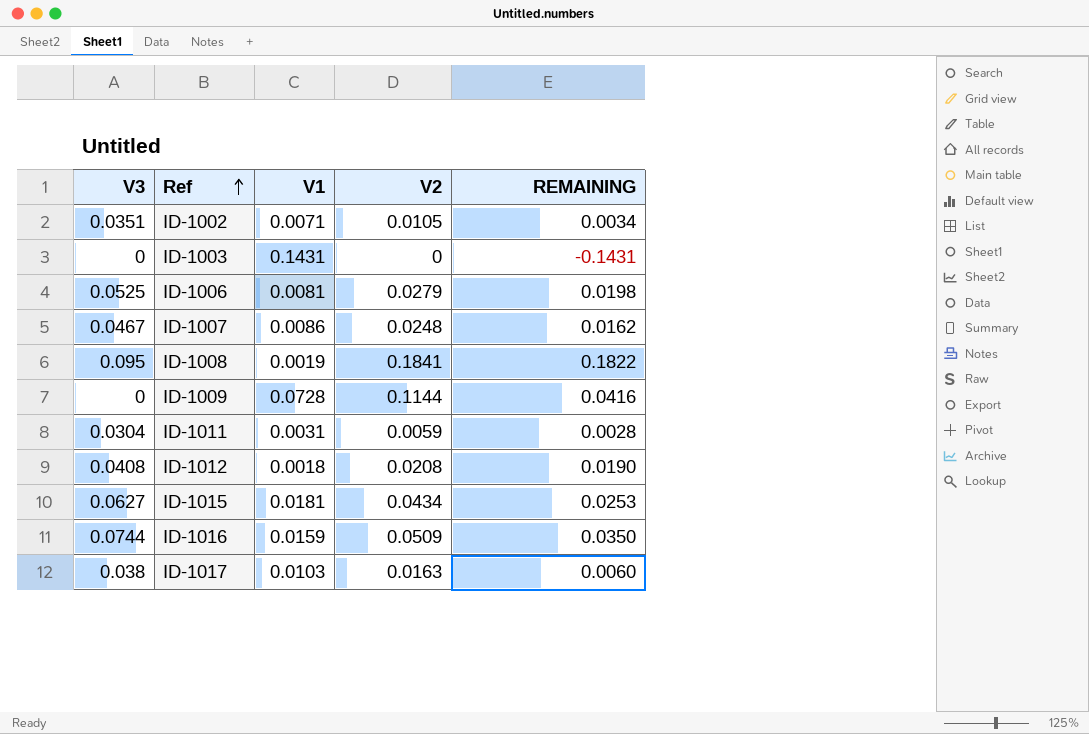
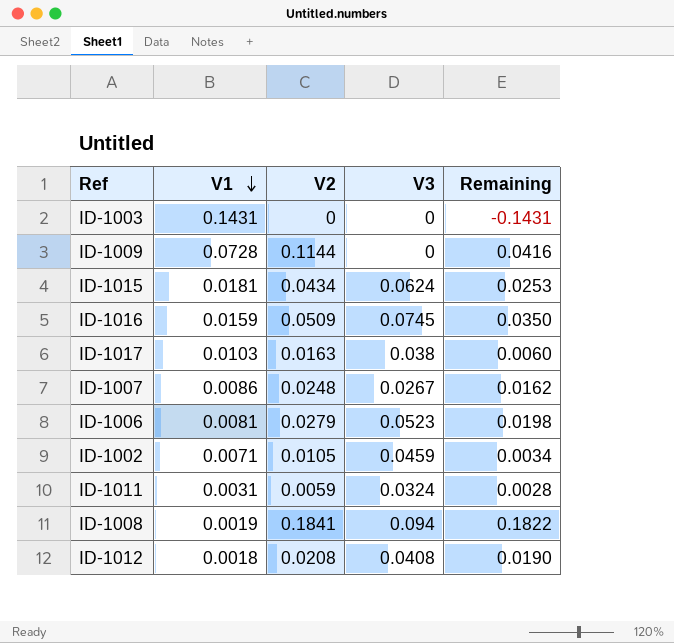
row order: Ref ascending -> V1 descending
column V3 | position: 1 -> 4
column name: REMAINING -> Remaining
ID-1015 | V3: 0.0627 -> 0.0624
ID-1016 | V3: 0.0744 -> 0.0745
ID-1007 | V3: 0.0467 -> 0.0267
ID-1006 | V3: 0.0525 -> 0.0523
ID-1002 | V3: 0.0351 -> 0.0459
ID-1011 | V3: 0.0304 -> 0.0324
ID-1008 | V3: 0.095 -> 0.094

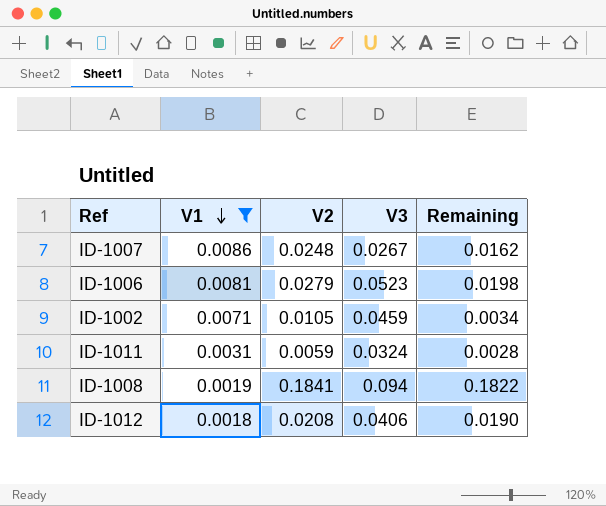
filter: none -> V1 <= 0.0086
ID-1012 | V3: 0.0408 -> 0.0406

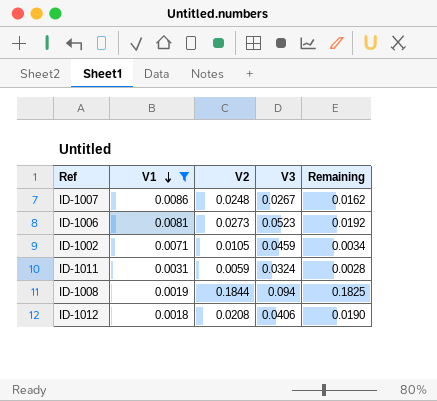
ID-1006 | V2: 0.0279 -> 0.0273
ID-1006 | Remaining: 0.0198 -> 0.0192
ID-1008 | V2: 0.1841 -> 0.1844
ID-1008 | Remaining: 0.1822 -> 0.1825

